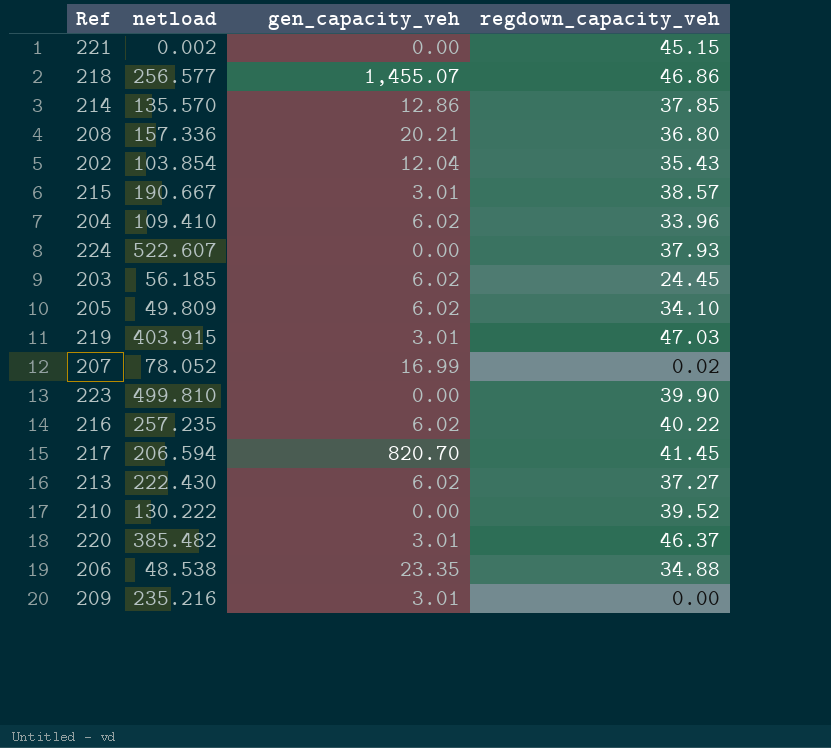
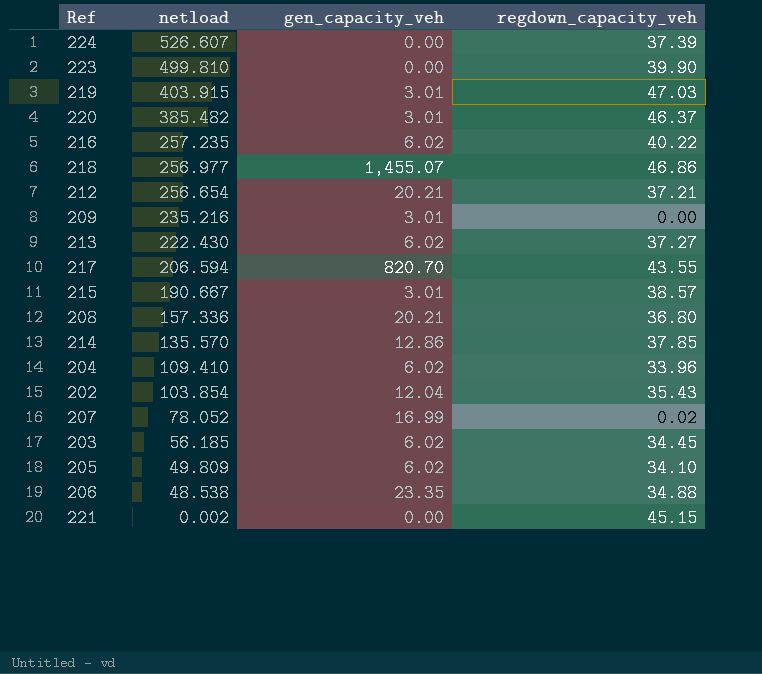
row order: none -> netload descending
row 210: 130.222 | 0.00 | 39.52 -> none
224 | netload: 522.607 -> 526.607
224 | regdown_capacity_veh: 37.93 -> 37.39
218 | netload: 256.577 -> 256.977
row 212: none -> 256.654 | 20.21 | 37.21
217 | regdown_capacity_veh: 41.45 -> 43.55
203 | regdown_capacity_veh: 24.45 -> 34.45

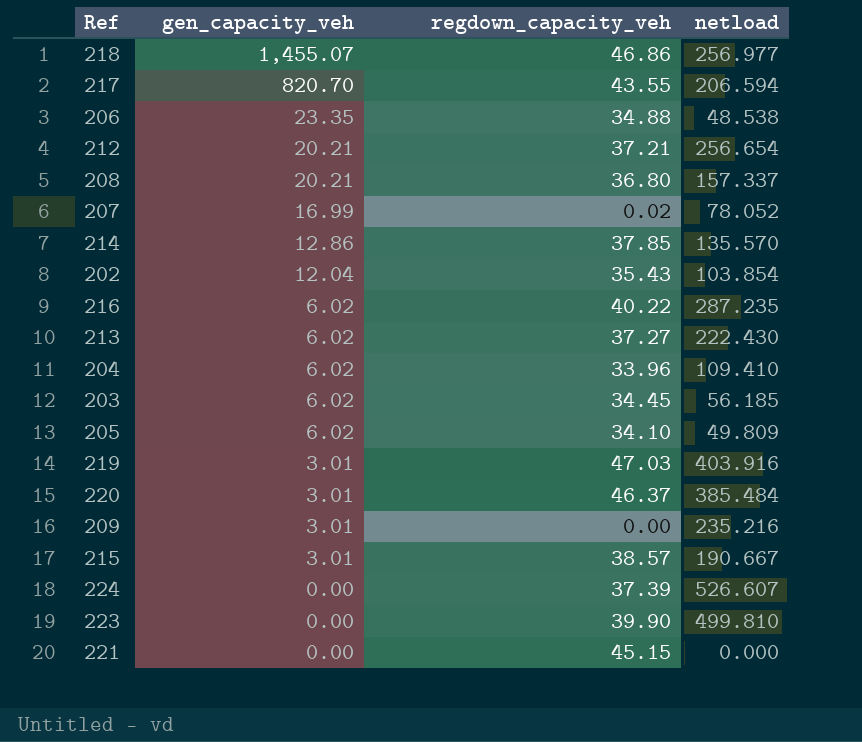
row order: netload descending -> gen_capacity_veh descending
column netload | position: 2 -> 4
208 | netload: 157.336 -> 157.337
216 | netload: 257.235 -> 287.235
219 | netload: 403.915 -> 403.916
220 | netload: 385.482 -> 385.484
221 | netload: 0.002 -> 0.000

